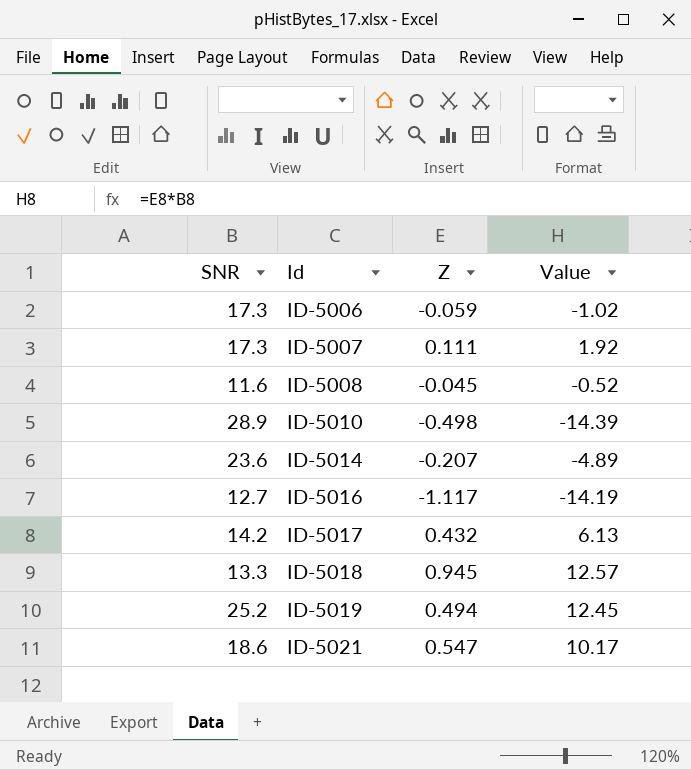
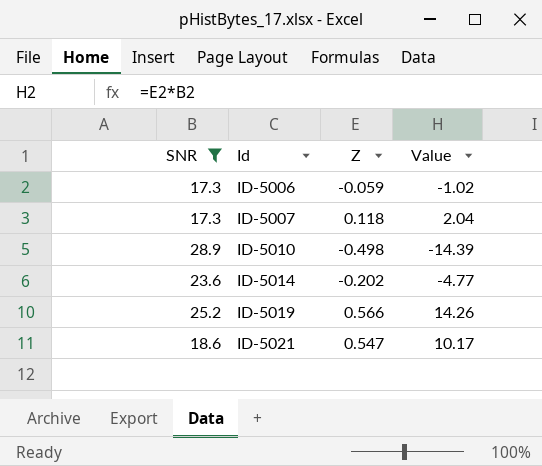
filter: none -> SNR >= 17.3
ID-5007 | Z: 0.111 -> 0.118
ID-5007 | Value: 1.92 -> 2.04
ID-5014 | Z: -0.207 -> -0.202
ID-5014 | Value: -4.89 -> -4.77
ID-5019 | Z: 0.494 -> 0.566
ID-5019 | Value: 12.45 -> 14.26

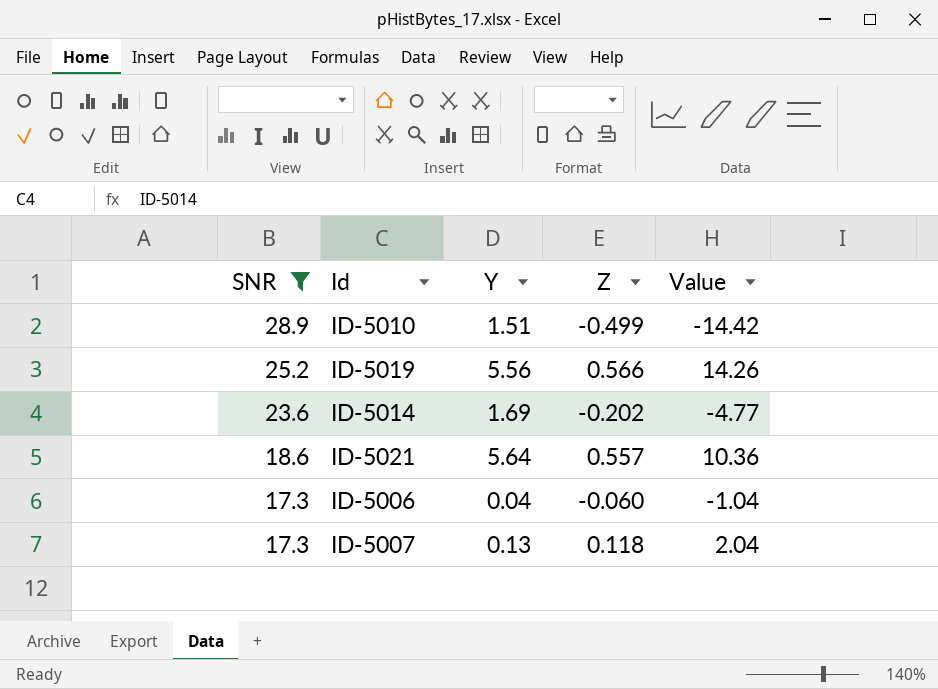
row order: Id ascending -> SNR descending
column Y | position: none -> 3
ID-5010 | Z: -0.498 -> -0.499
ID-5010 | Value: -14.39 -> -14.42
ID-5021 | Z: 0.547 -> 0.557
ID-5021 | Value: 10.17 -> 10.36
ID-5006 | Z: -0.059 -> -0.060
ID-5006 | Value: -1.02 -> -1.04

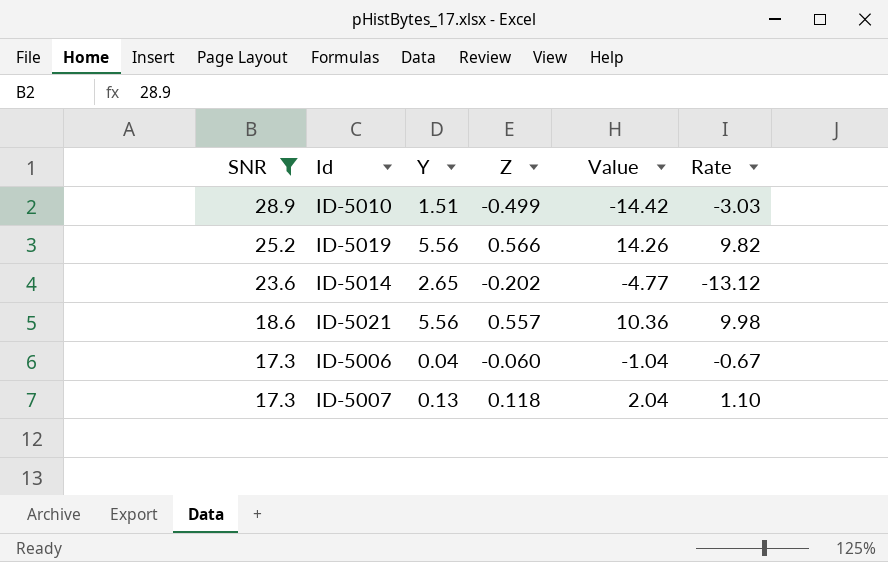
column Rate | formula: none -> [Y] / [Z]
ID-5014 | Y: 1.69 -> 2.65
ID-5021 | Y: 5.64 -> 5.56

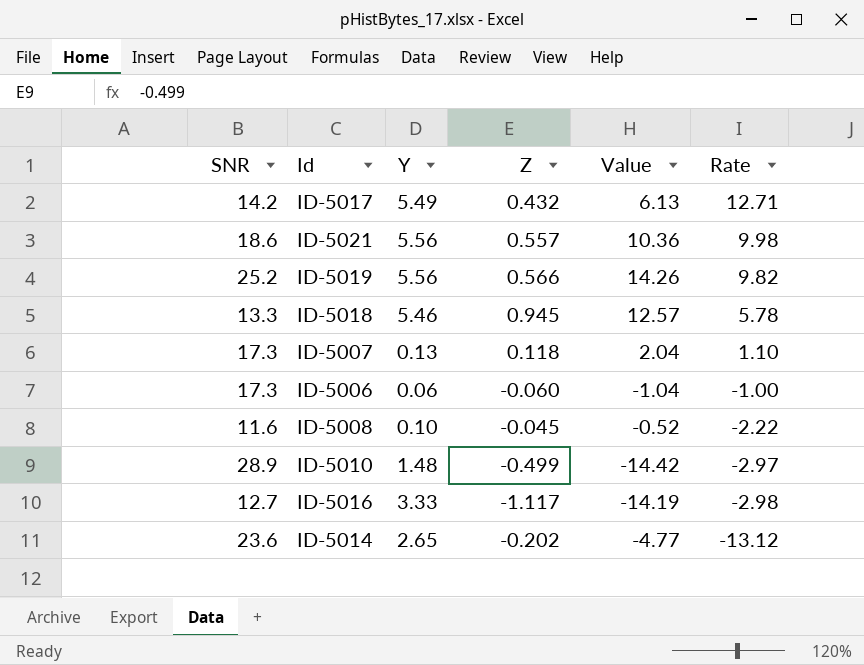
filter: SNR >= 17.3 -> none
row order: SNR descending -> Rate descending
ID-5006 | Y: 0.04 -> 0.06
ID-5006 | Rate: -0.67 -> -1.00
ID-5010 | Y: 1.51 -> 1.48
ID-5010 | Rate: -3.03 -> -2.97

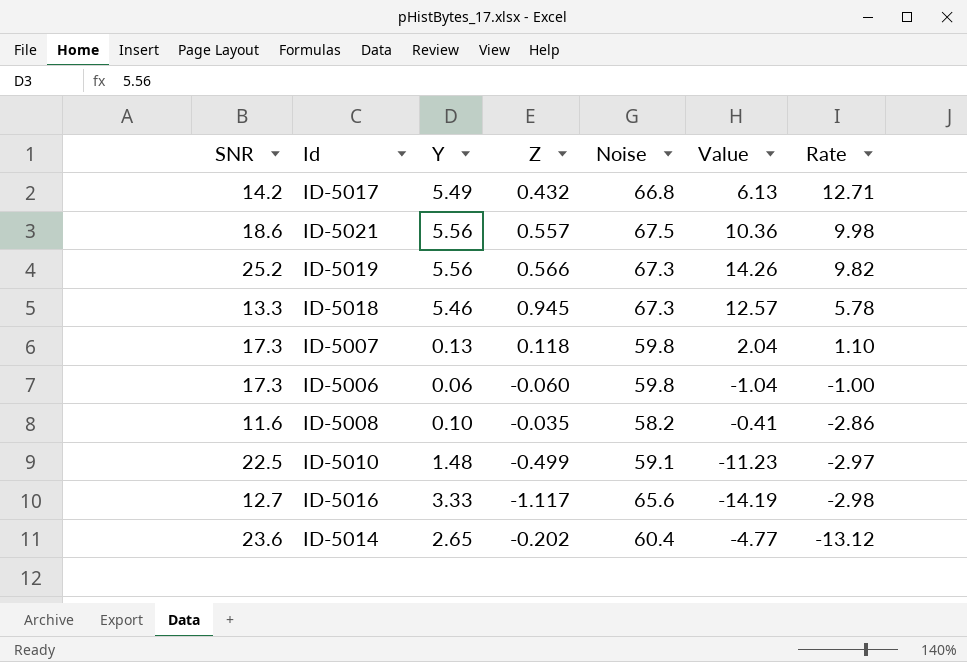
column Noise | position: none -> 5
ID-5008 | Z: -0.045 -> -0.035
ID-5008 | Value: -0.52 -> -0.41
ID-5008 | Rate: -2.22 -> -2.86
ID-5010 | SNR: 28.9 -> 22.5
ID-5010 | Value: -14.42 -> -11.23

